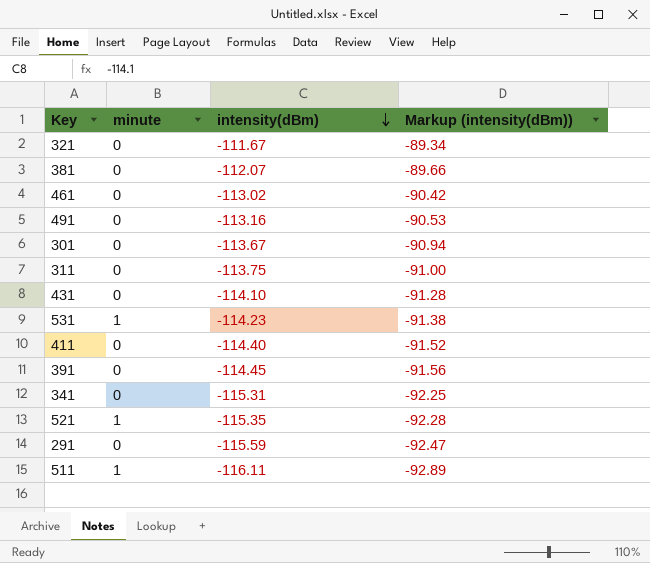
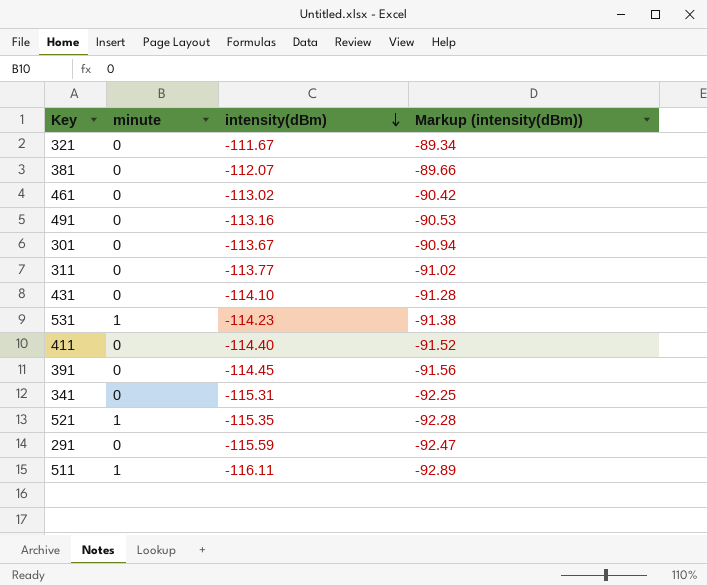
311 | intensity(dBm): -113.75 -> -113.77
311 | Markup (intensity(dBm)): -91.00 -> -91.02

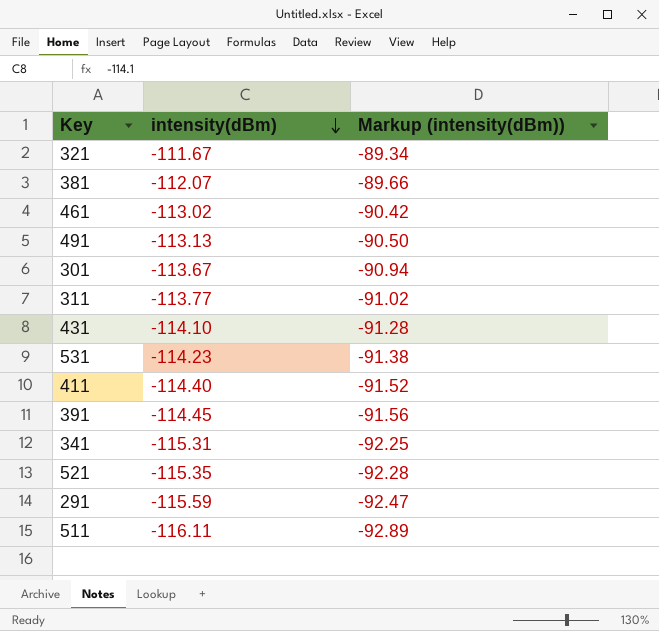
column minute | position: 2 -> none
491 | intensity(dBm): -113.16 -> -113.13
491 | Markup (intensity(dBm)): -90.53 -> -90.50

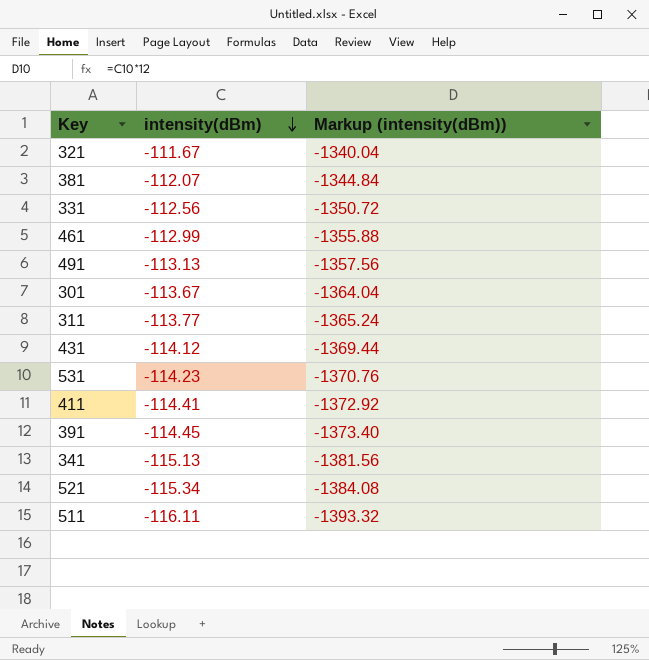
column Markup (intensity(dBm)) | formula: [intensity(dBm)] * 0.8 -> [intensity(dBm)] * 12
row 291: -115.59 | -92.47 -> none
row 331: none -> -112.56 | -1350.72
461 | intensity(dBm): -113.02 -> -112.99
431 | intensity(dBm): -114.10 -> -114.12
411 | intensity(dBm): -114.40 -> -114.41
341 | intensity(dBm): -115.31 -> -115.13
521 | intensity(dBm): -115.35 -> -115.34

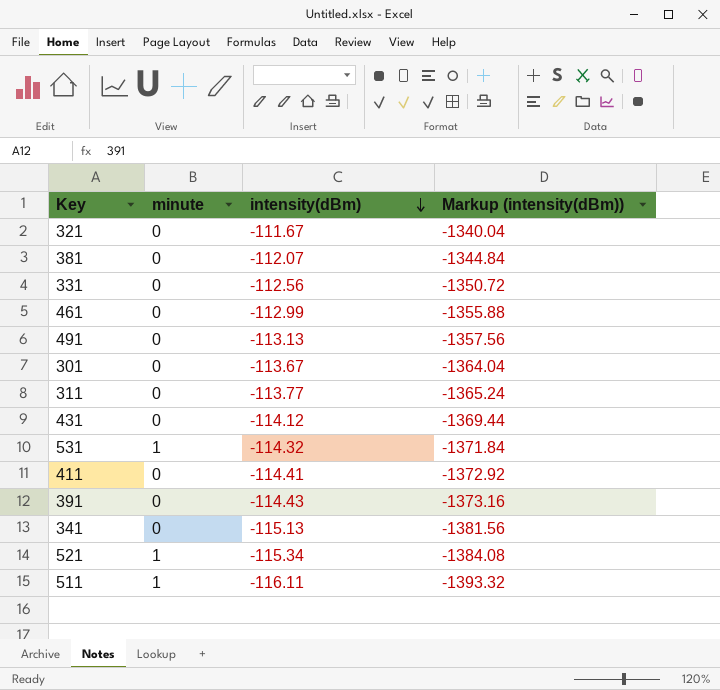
column minute | position: none -> 2
531 | intensity(dBm): -114.23 -> -114.32
531 | Markup (intensity(dBm)): -1370.76 -> -1371.84
391 | intensity(dBm): -114.45 -> -114.43
391 | Markup (intensity(dBm)): -1373.40 -> -1373.16

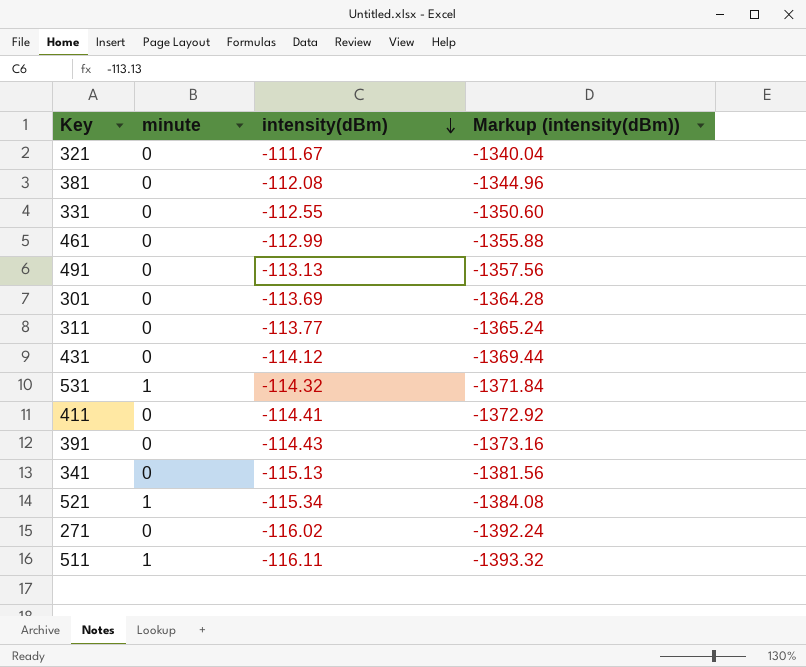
381 | intensity(dBm): -112.07 -> -112.08
381 | Markup (intensity(dBm)): -1344.84 -> -1344.96
331 | intensity(dBm): -112.56 -> -112.55
331 | Markup (intensity(dBm)): -1350.72 -> -1350.60
301 | intensity(dBm): -113.67 -> -113.69
301 | Markup (intensity(dBm)): -1364.04 -> -1364.28
row 271: none -> 0 | -116.02 | -1392.24

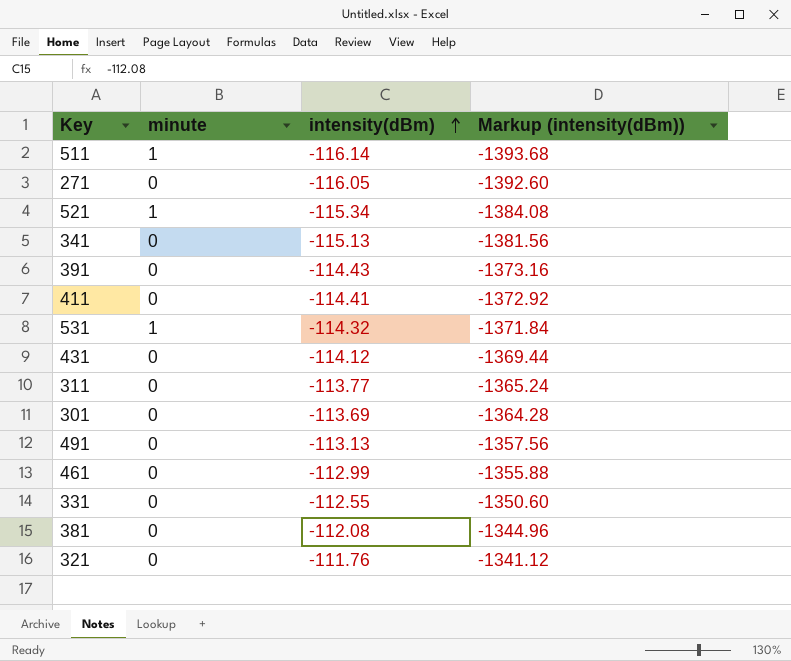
row order: intensity(dBm) descending -> intensity(dBm) ascending
511 | intensity(dBm): -116.11 -> -116.14
511 | Markup (intensity(dBm)): -1393.32 -> -1393.68
271 | intensity(dBm): -116.02 -> -116.05
271 | Markup (intensity(dBm)): -1392.24 -> -1392.60
321 | intensity(dBm): -111.67 -> -111.76
321 | Markup (intensity(dBm)): -1340.04 -> -1341.12

